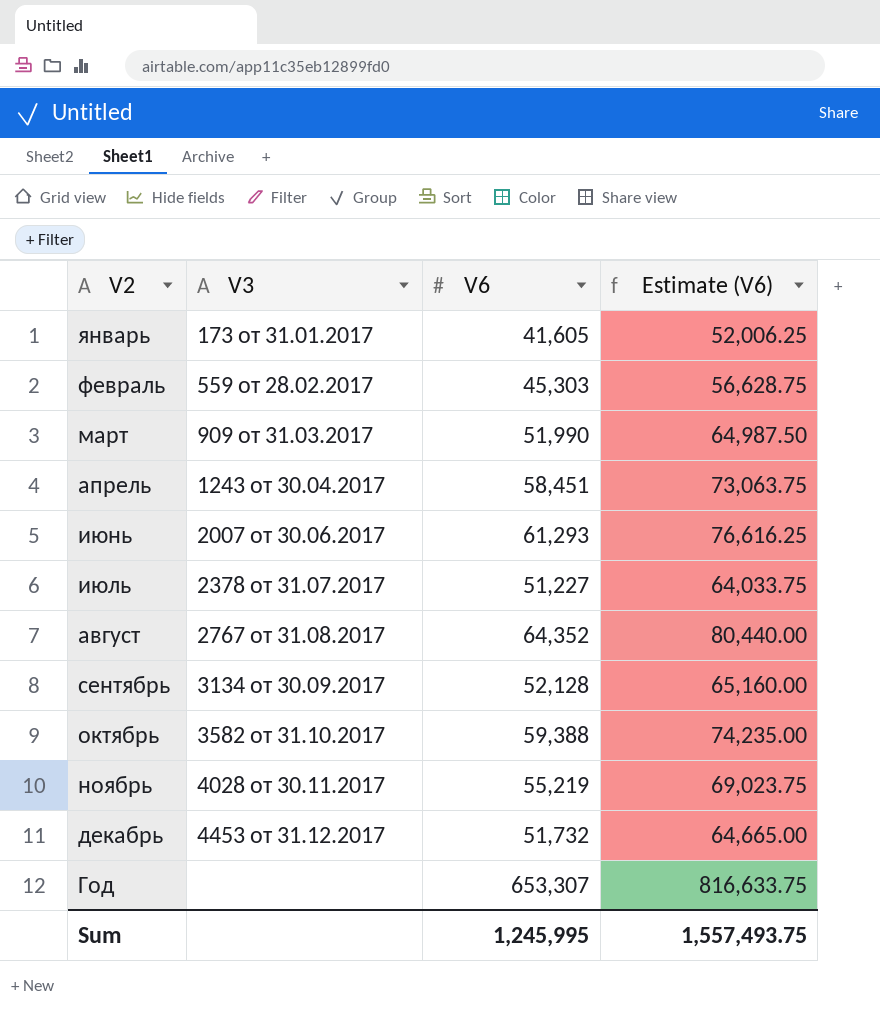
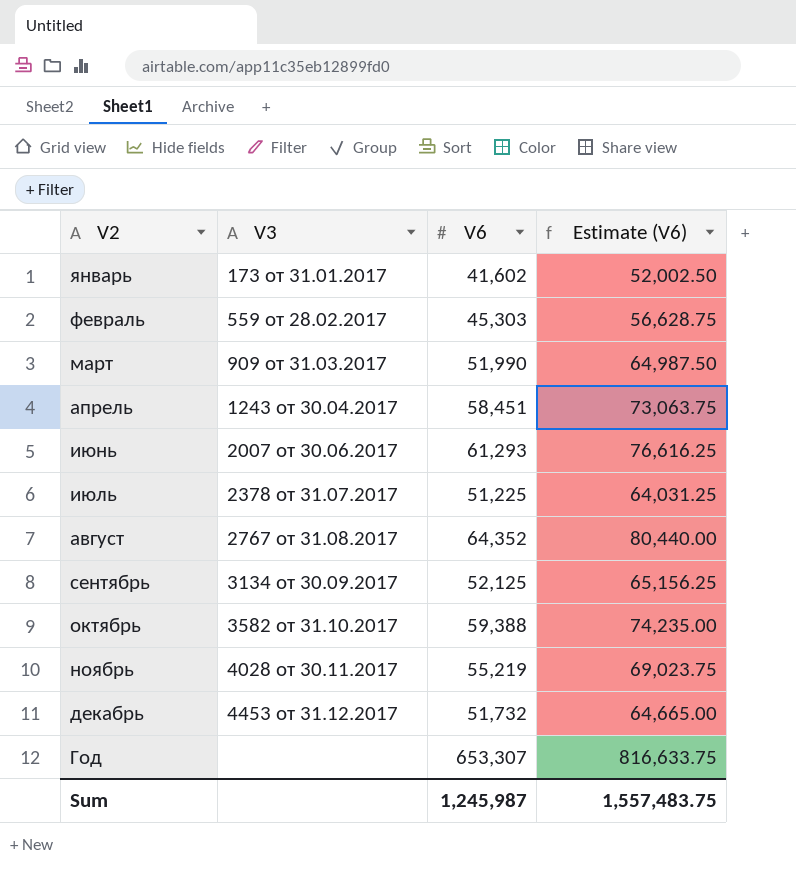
январь | V6: 41,605 -> 41,602
январь | Estimate (V6): 52,006.25 -> 52,002.50
июль | V6: 51,227 -> 51,225
июль | Estimate (V6): 64,033.75 -> 64,031.25
сентябрь | V6: 52,128 -> 52,125
сентябрь | Estimate (V6): 65,160.00 -> 65,156.25
Sum | V6: 1,245,995 -> 1,245,987
Sum | Estimate (V6): 1,557,493.75 -> 1,557,483.75

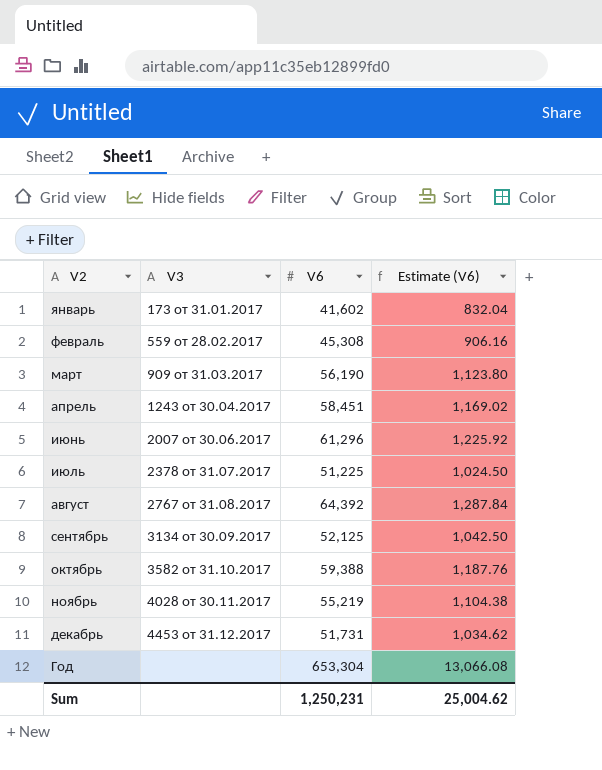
column Estimate (V6) | formula: [V6] * 1.25 -> [V6] * 0.02
февраль | V6: 45,303 -> 45,308
март | V6: 51,990 -> 56,190
июнь | V6: 61,293 -> 61,296
август | V6: 64,352 -> 64,392
декабрь | V6: 51,732 -> 51,731
Год | V6: 653,307 -> 653,304
Sum | V6: 1,245,987 -> 1,250,231
Sum | Estimate (V6): 1,557,483.75 -> 25,004.62

